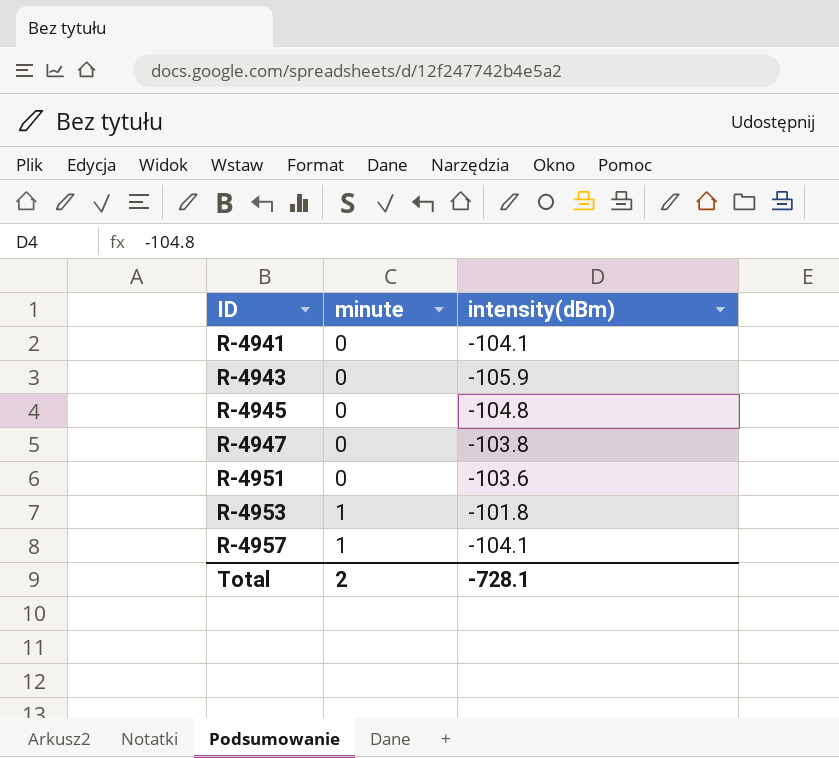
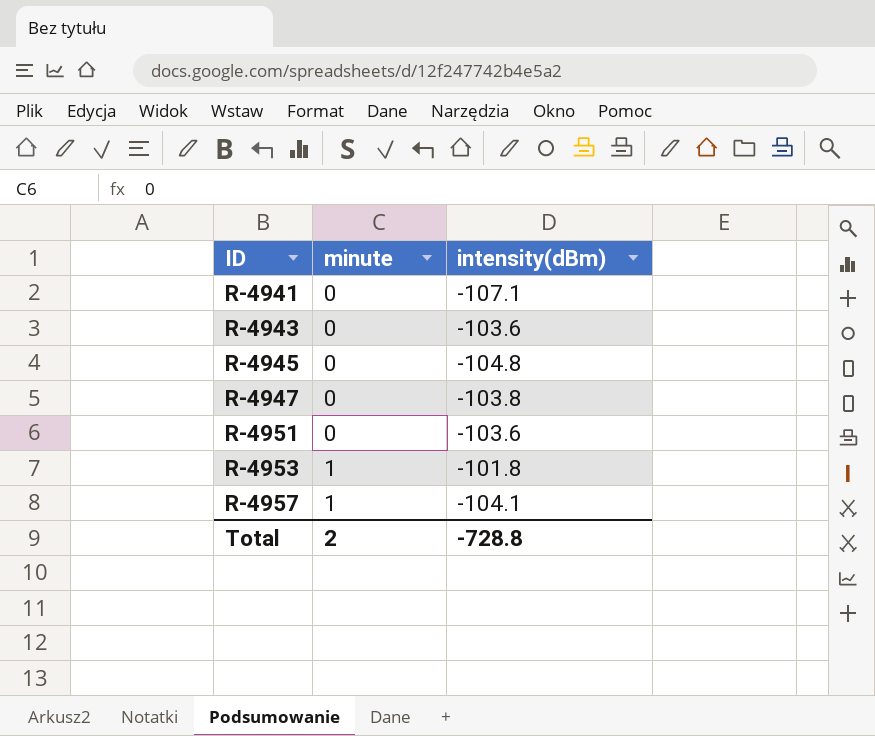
R-4941 | intensity(dBm): -104.1 -> -107.1
R-4943 | intensity(dBm): -105.9 -> -103.6
Total | intensity(dBm): -728.1 -> -728.8

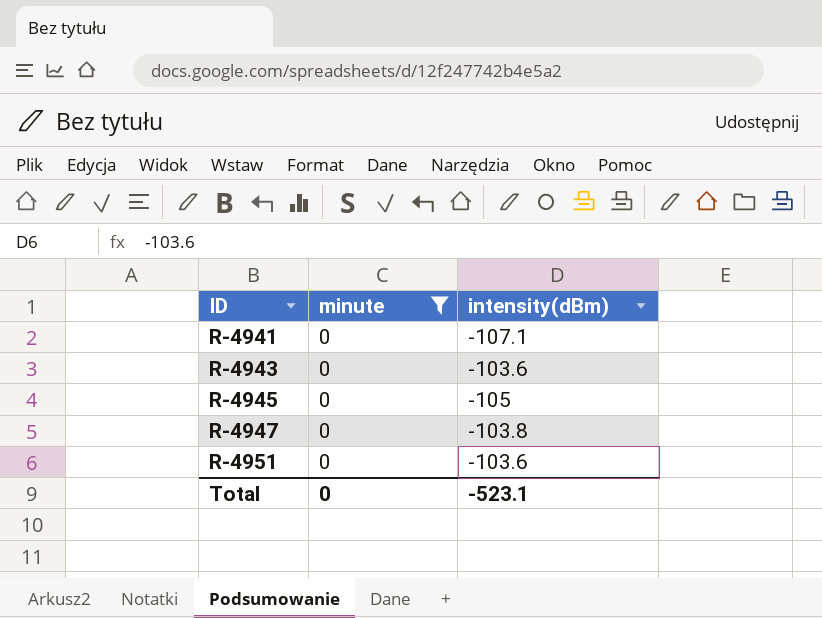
filter: none -> minute = 0
R-4945 | intensity(dBm): -104.8 -> -105
Total | minute: 2 -> 0
Total | intensity(dBm): -728.8 -> -523.1

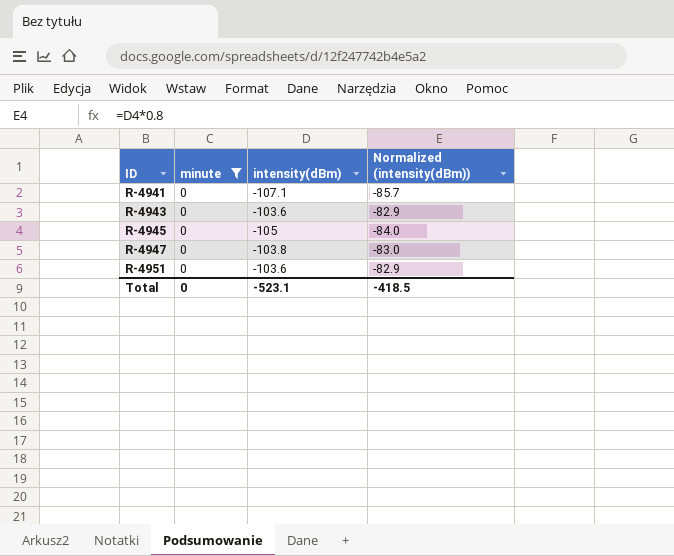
column Normalized (intensity(dBm)) | formula: none -> [intensity(dBm)] * 0.8

